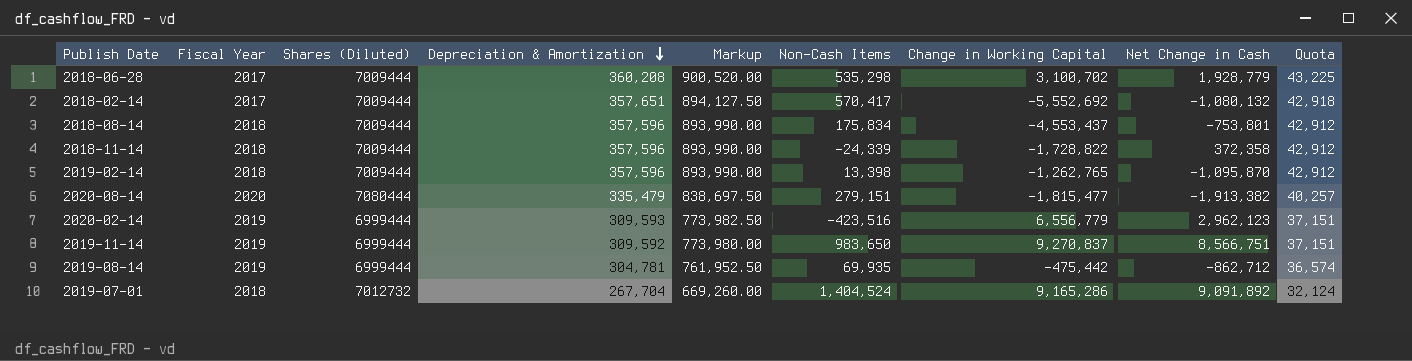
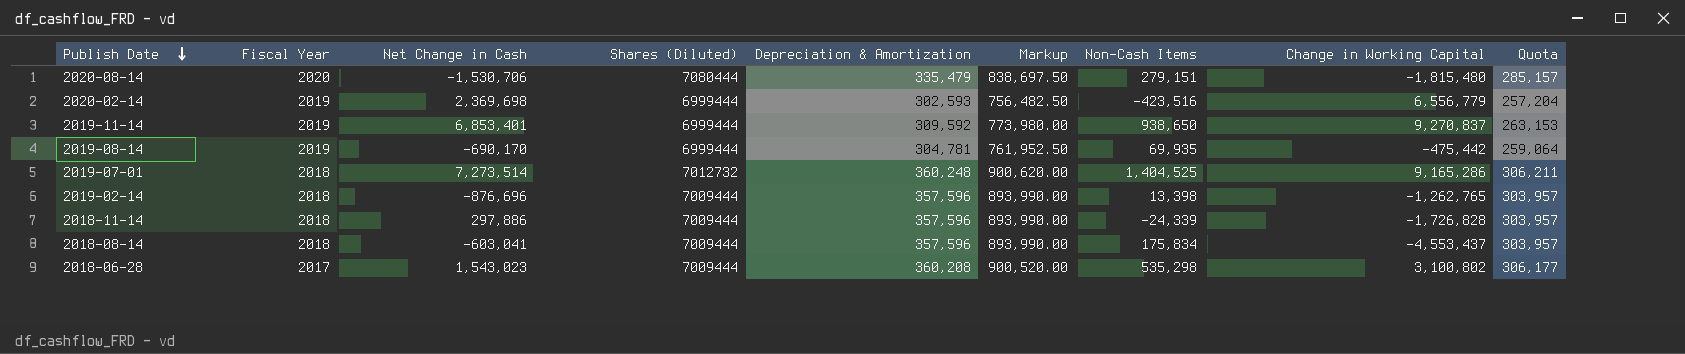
row order: Depreciation & Amortization descending -> Publish Date descending
column Net Change in Cash | position: 8 -> 3
column Quota | formula: [Depreciation & Amortization] * 0.12 -> [Depreciation & Amortization] * 0.85
row 2018-02-14: 2017 | 7009444 | 357,651 | 894,127.50 | 570,417 | -5,552,692 | -1,080,132 | 42,918 -> none
2020-08-14 | Net Change in Cash: -1,913,382 -> -1,530,706
2020-08-14 | Change in Working Capital: -1,815,477 -> -1,815,480
2020-02-14 | Net Change in Cash: 2,962,123 -> 2,369,698
2020-02-14 | Depreciation & Amortization: 309,593 -> 302,593
2020-02-14 | Markup: 773,982.50 -> 756,482.50
2019-11-14 | Net Change in Cash: 8,566,751 -> 6,853,401
2019-11-14 | Non-Cash Items: 983,650 -> 938,650
2019-08-14 | Net Change in Cash: -862,712 -> -690,170
2019-07-01 | Net Change in Cash: 9,091,892 -> 7,273,514
2019-07-01 | Depreciation & Amortization: 267,704 -> 360,248
2019-07-01 | Markup: 669,260.00 -> 900,620.00
2019-07-01 | Non-Cash Items: 1,404,524 -> 1,404,525
2019-02-14 | Net Change in Cash: -1,095,870 -> -876,696
2018-11-14 | Net Change in Cash: 372,358 -> 297,886
2018-11-14 | Change in Working Capital: -1,728,822 -> -1,726,828
2018-08-14 | Net Change in Cash: -753,801 -> -603,041
2018-06-28 | Net Change in Cash: 1,928,779 -> 1,543,023
2018-06-28 | Change in Working Capital: 3,100,702 -> 3,100,802

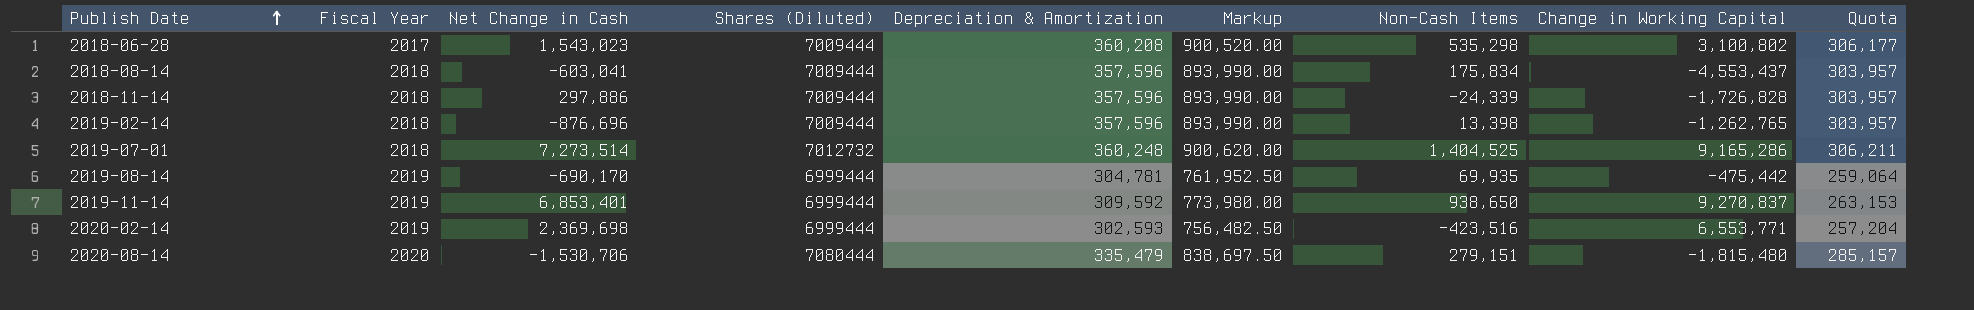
row order: Publish Date descending -> Publish Date ascending
2020-02-14 | Change in Working Capital: 6,556,779 -> 6,553,771

